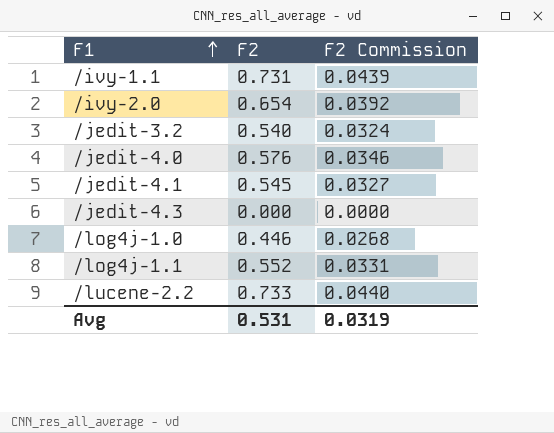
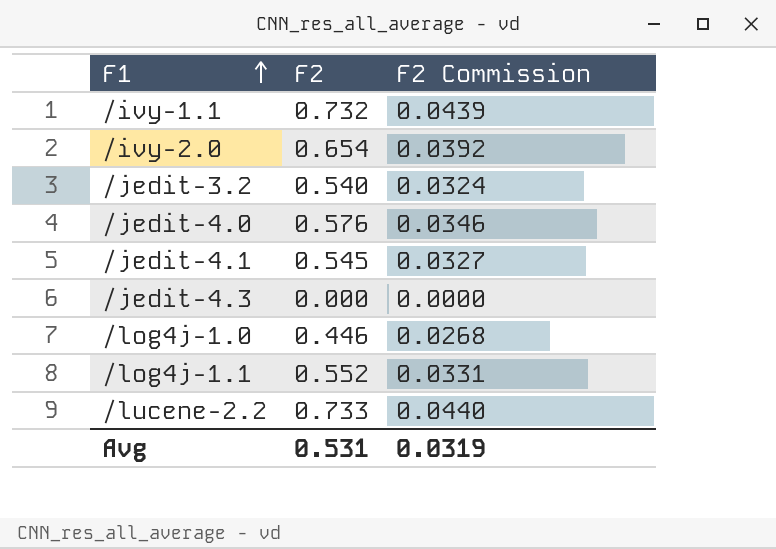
/ivy-1.1 | F2: 0.731 -> 0.732

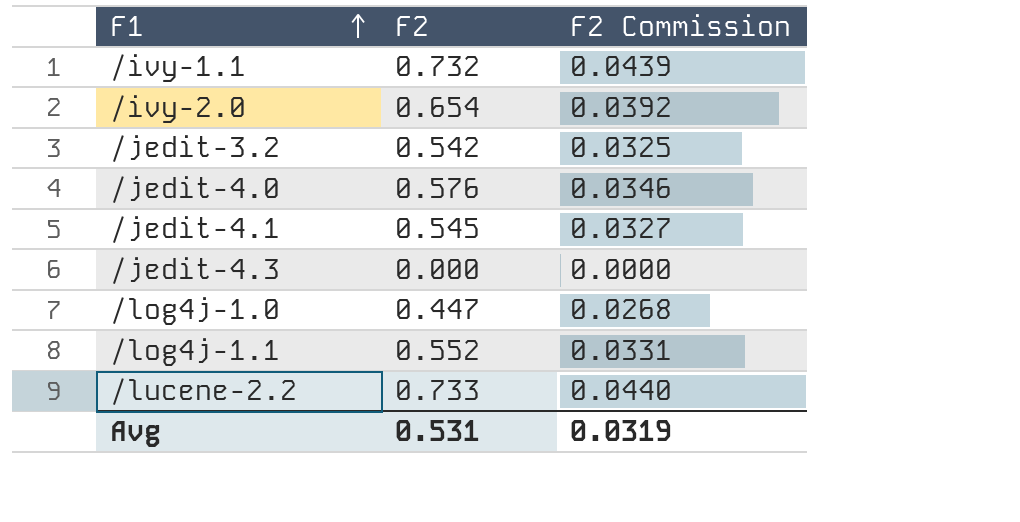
/jedit-3.2 | F2: 0.540 -> 0.542
/jedit-3.2 | F2 Commission: 0.0324 -> 0.0325
/log4j-1.0 | F2: 0.446 -> 0.447

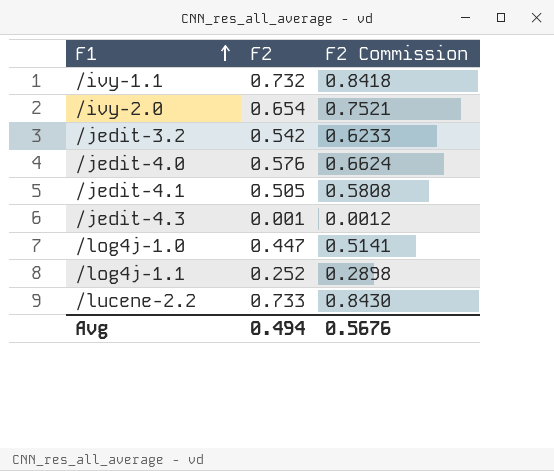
column F2 Commission | formula: [F2] * 0.06 -> [F2] * 1.15
/jedit-4.1 | F2: 0.545 -> 0.505
/jedit-4.3 | F2: 0.000 -> 0.001
/log4j-1.1 | F2: 0.552 -> 0.252
Avg | F2: 0.531 -> 0.494
Avg | F2 Commission: 0.0319 -> 0.5676

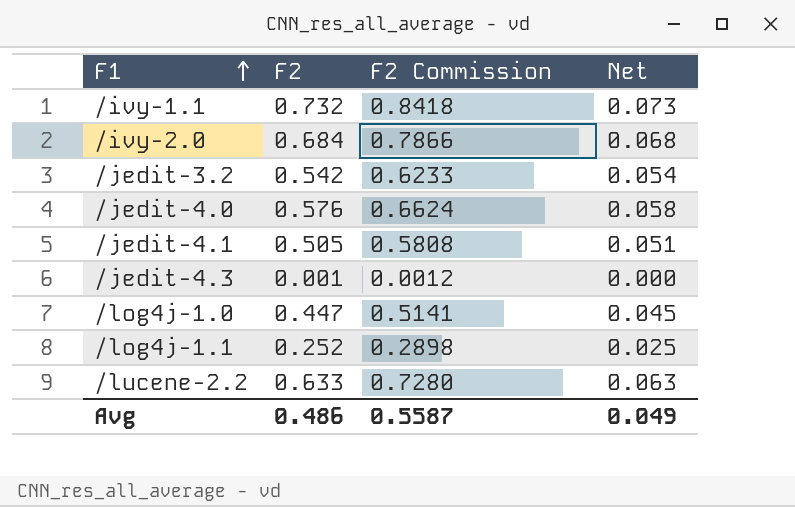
column Net | formula: none -> [F2] * 0.1
/ivy-2.0 | F2: 0.654 -> 0.684
/ivy-2.0 | F2 Commission: 0.7521 -> 0.7866
/lucene-2.2 | F2: 0.733 -> 0.633
/lucene-2.2 | F2 Commission: 0.8430 -> 0.7280
Avg | F2: 0.494 -> 0.486
Avg | F2 Commission: 0.5676 -> 0.5587

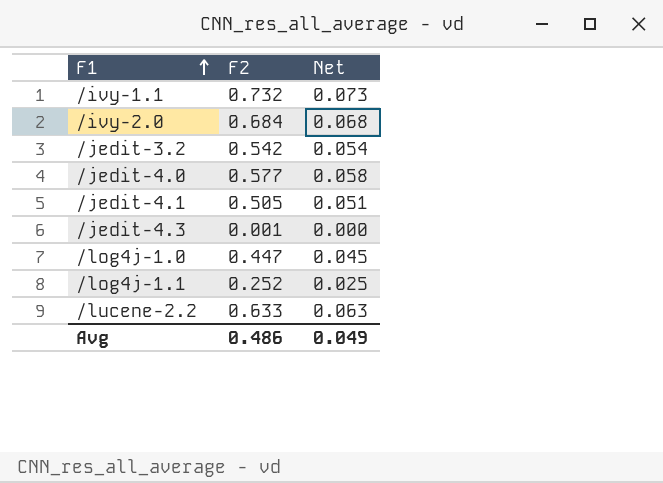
column F2 Commission | formula: [F2] * 1.15 -> none
/jedit-4.0 | F2: 0.576 -> 0.577

